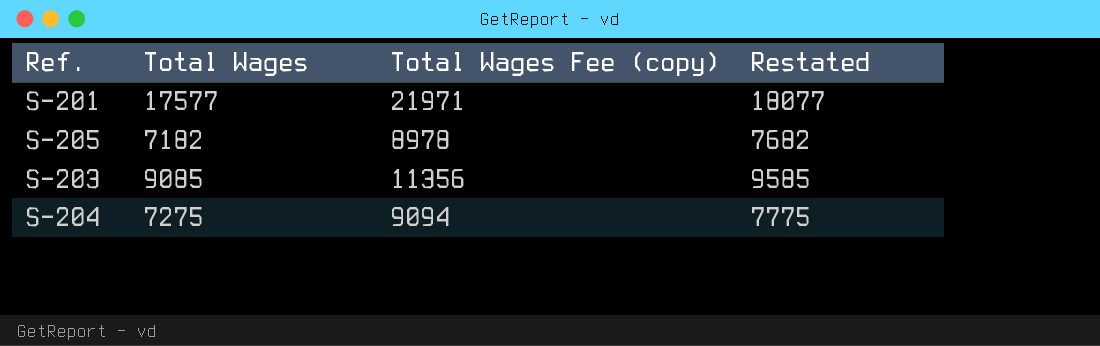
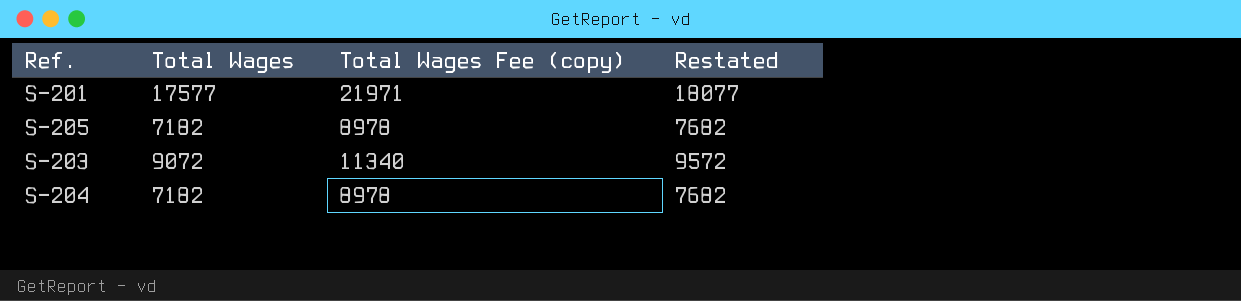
S-203 | Total Wages: 9085 -> 9072
S-203 | Total Wages Fee (copy): 11356 -> 11340
S-203 | Restated: 9585 -> 9572
S-204 | Total Wages: 7275 -> 7182
S-204 | Total Wages Fee (copy): 9094 -> 8978
S-204 | Restated: 7775 -> 7682

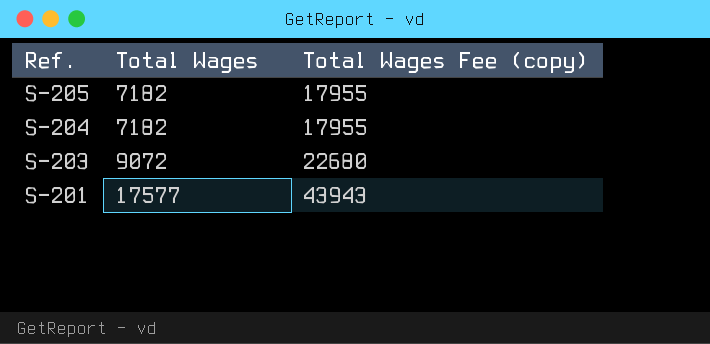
row order: none -> Ref. descending
column Restated | formula: [Total Wages] + 500 -> none
column Total Wages Fee (copy) | formula: [Total Wages] * 1.25 -> [Total Wages] * 2.5

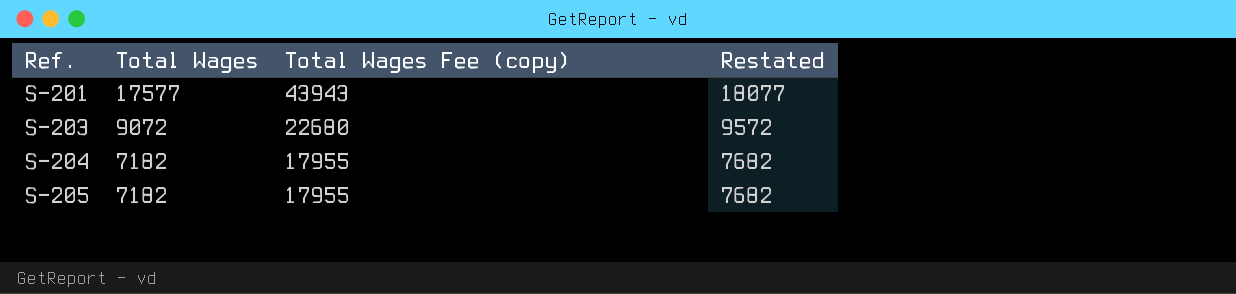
row order: Ref. descending -> Ref. ascending
column Restated | formula: none -> [Total Wages] + 500

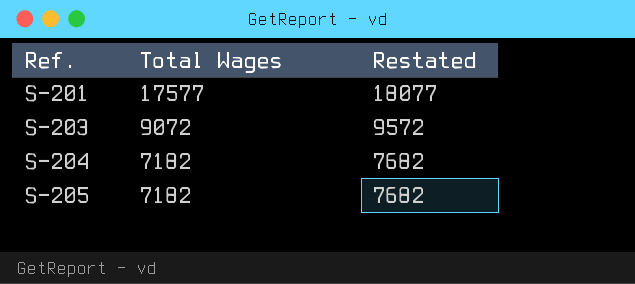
column Total Wages Fee (copy) | formula: [Total Wages] * 2.5 -> none

